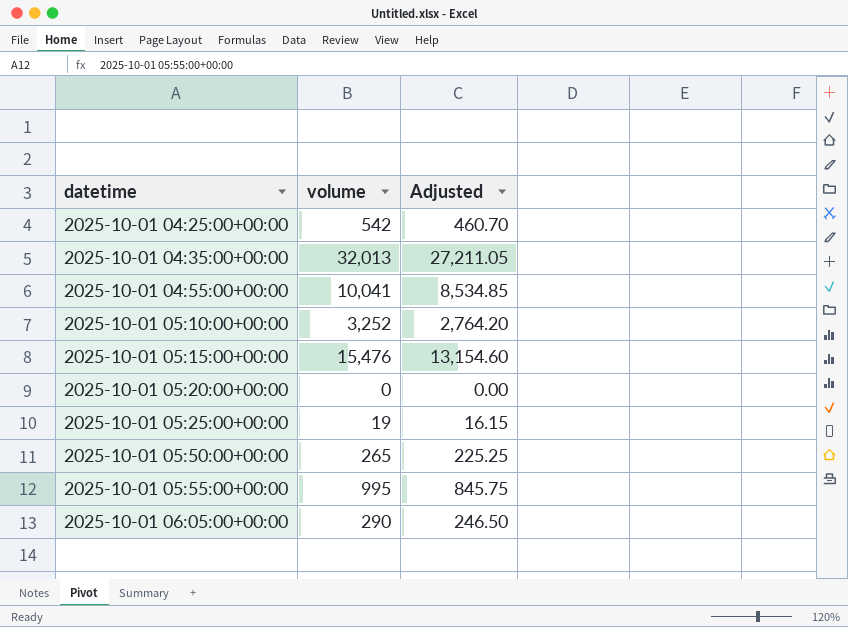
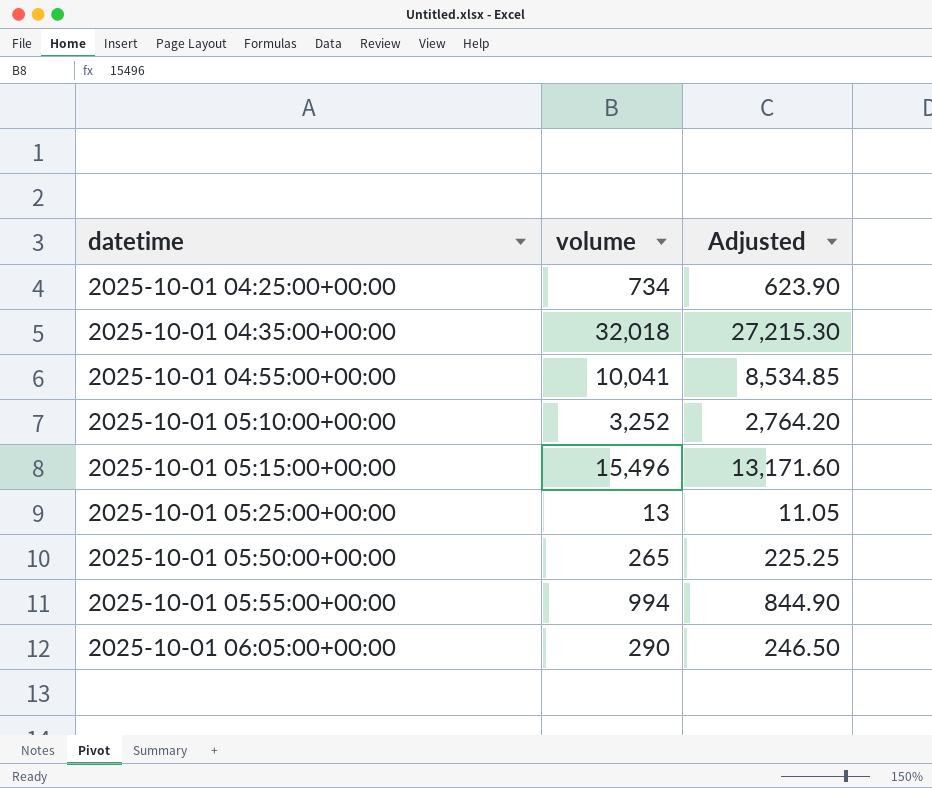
row 2025-10-01 05:20:00+00:00: 0 | 0.00 -> none
2025-10-01 04:25:00+00:00 | volume: 542 -> 734
2025-10-01 04:25:00+00:00 | Adjusted: 460.70 -> 623.90
2025-10-01 04:35:00+00:00 | volume: 32,013 -> 32,018
2025-10-01 04:35:00+00:00 | Adjusted: 27,211.05 -> 27,215.30
2025-10-01 05:15:00+00:00 | volume: 15,476 -> 15,496
2025-10-01 05:15:00+00:00 | Adjusted: 13,154.60 -> 13,171.60
2025-10-01 05:25:00+00:00 | volume: 19 -> 13
2025-10-01 05:25:00+00:00 | Adjusted: 16.15 -> 11.05
2025-10-01 05:55:00+00:00 | volume: 995 -> 994
2025-10-01 05:55:00+00:00 | Adjusted: 845.75 -> 844.90

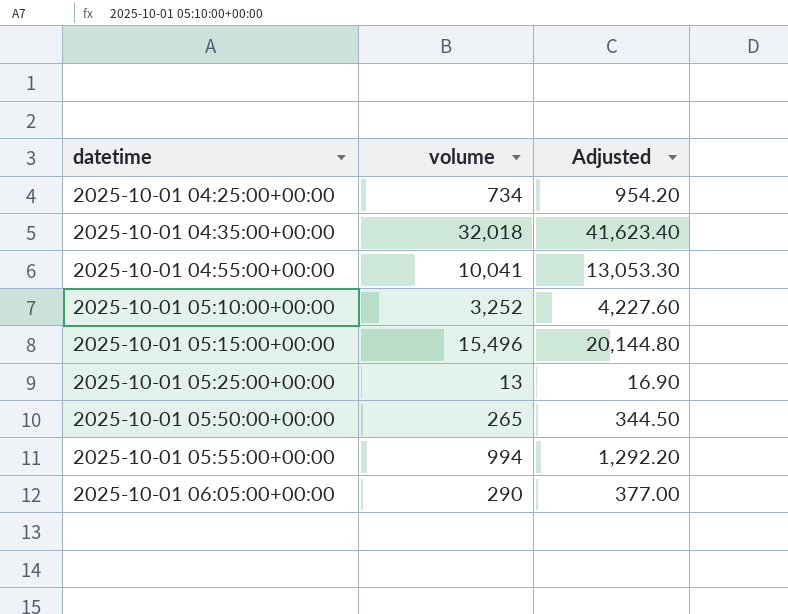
column Adjusted | formula: [volume] * 0.85 -> [volume] * 1.3

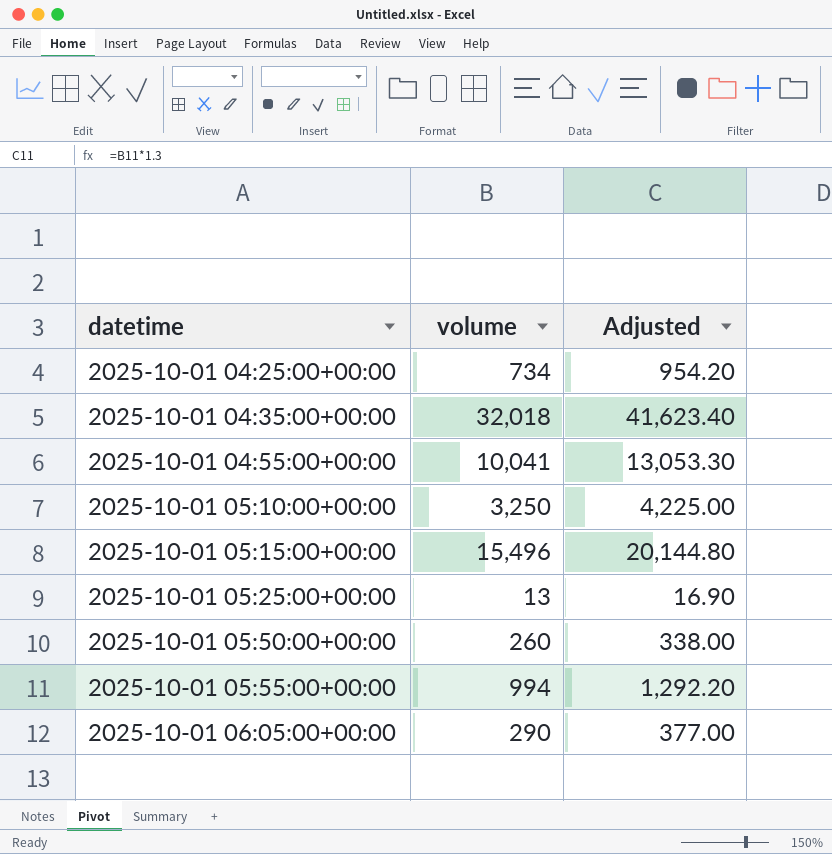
2025-10-01 05:10:00+00:00 | volume: 3,252 -> 3,250
2025-10-01 05:10:00+00:00 | Adjusted: 4,227.60 -> 4,225.00
2025-10-01 05:50:00+00:00 | volume: 265 -> 260
2025-10-01 05:50:00+00:00 | Adjusted: 344.50 -> 338.00

